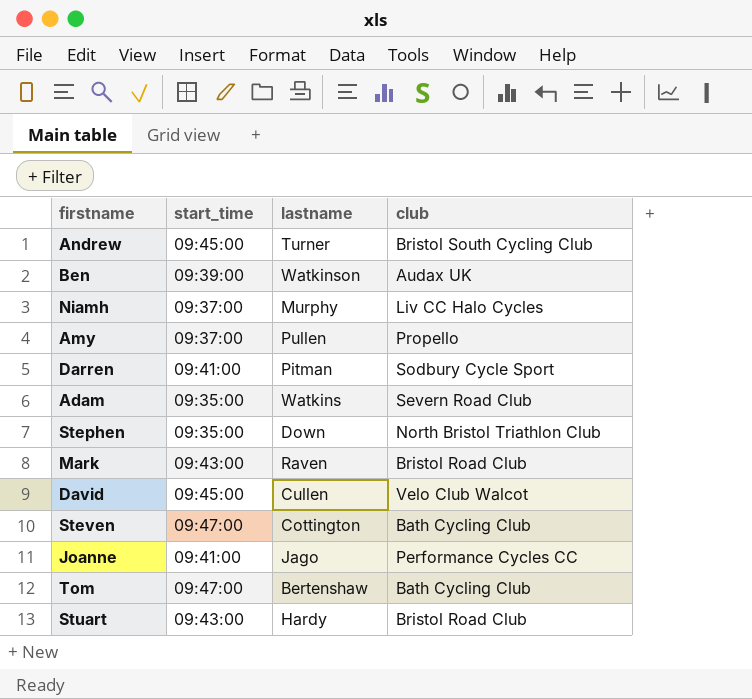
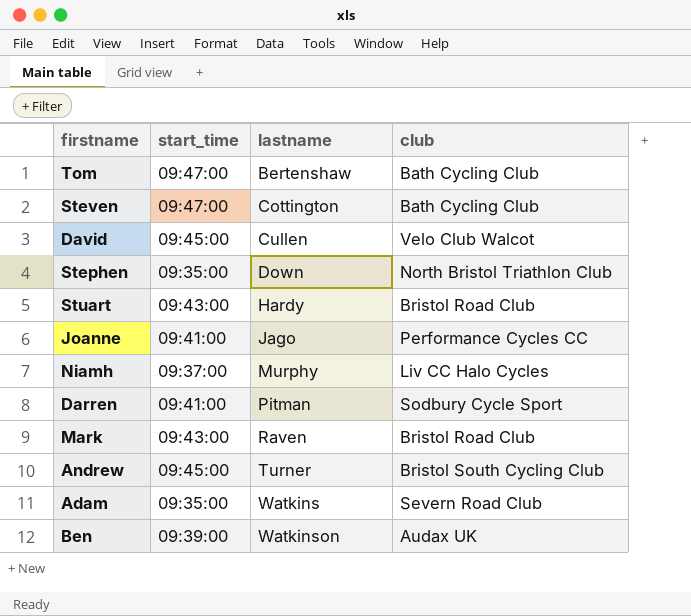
row order: none -> lastname ascending
row Amy: 09:37:00 | Pullen | Propello -> none

